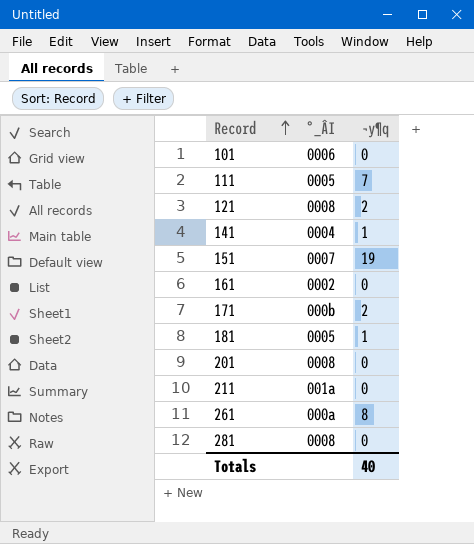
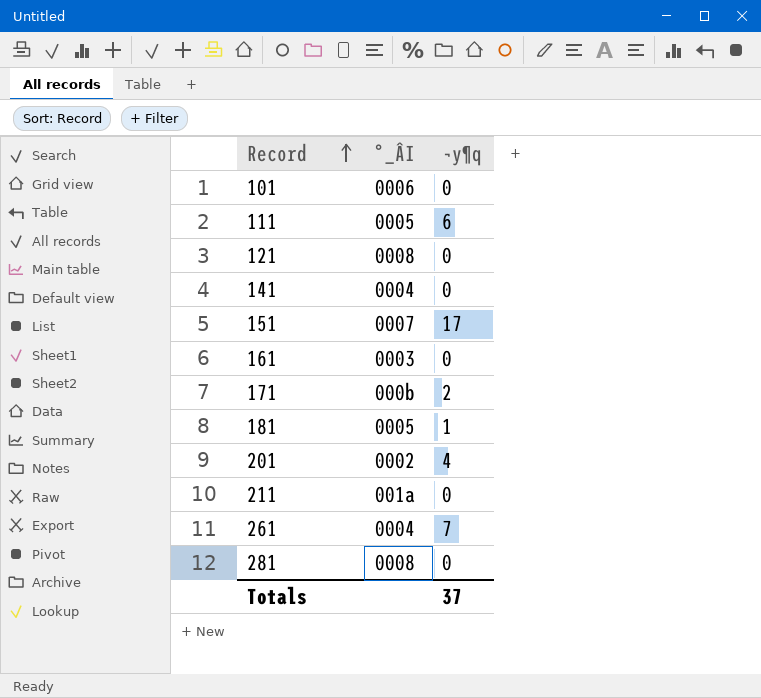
111 | ¬y¶q: 7 -> 6
121 | ¬y¶q: 2 -> 0
141 | ¬y¶q: 1 -> 0
151 | ¬y¶q: 19 -> 17
161 | °_ÂI: 0002 -> 0003
201 | °_ÂI: 0008 -> 0002
201 | ¬y¶q: 0 -> 4
261 | °_ÂI: 000a -> 0004
261 | ¬y¶q: 8 -> 7
Totals | ¬y¶q: 40 -> 37

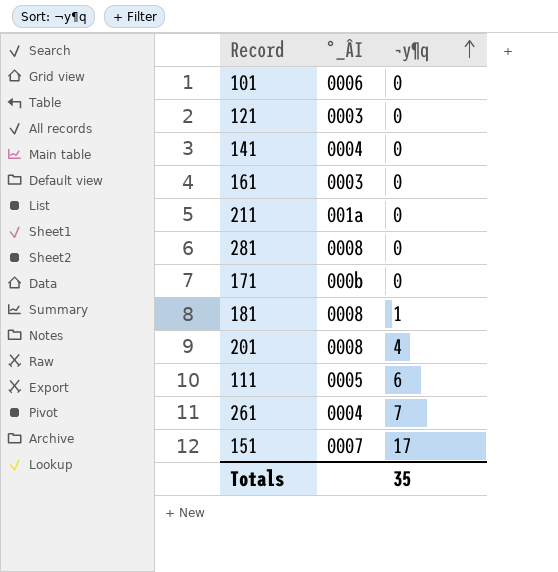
row order: Record ascending -> ¬y¶q ascending
121 | °_ÂI: 0008 -> 0003
171 | ¬y¶q: 2 -> 0
181 | °_ÂI: 0005 -> 0008
201 | °_ÂI: 0002 -> 0008
Totals | ¬y¶q: 37 -> 35

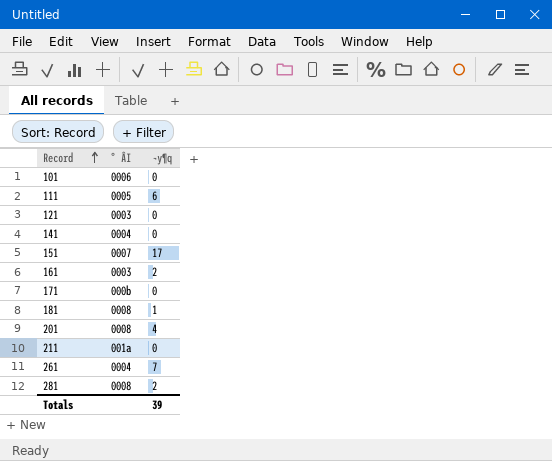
row order: ¬y¶q ascending -> Record ascending
column name: °_ÂI -> ° ÂI
161 | ¬y¶q: 0 -> 2
281 | ¬y¶q: 0 -> 2
Totals | ¬y¶q: 35 -> 39

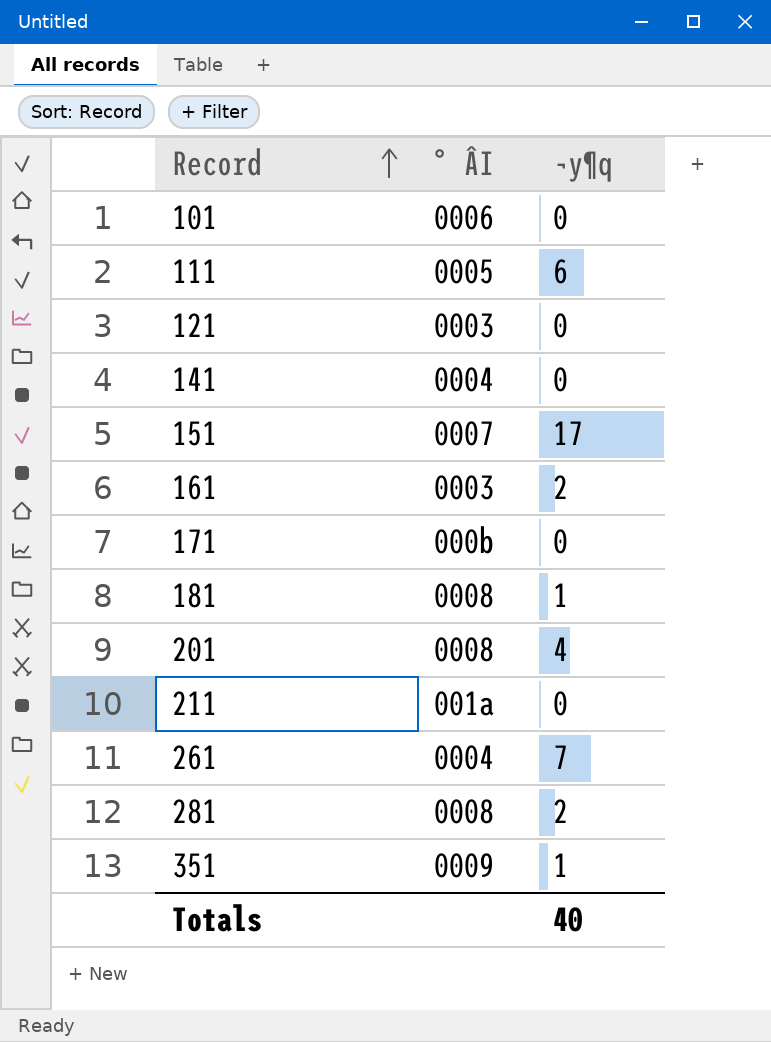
row 351: none -> 0009 | 1
Totals | ¬y¶q: 39 -> 40

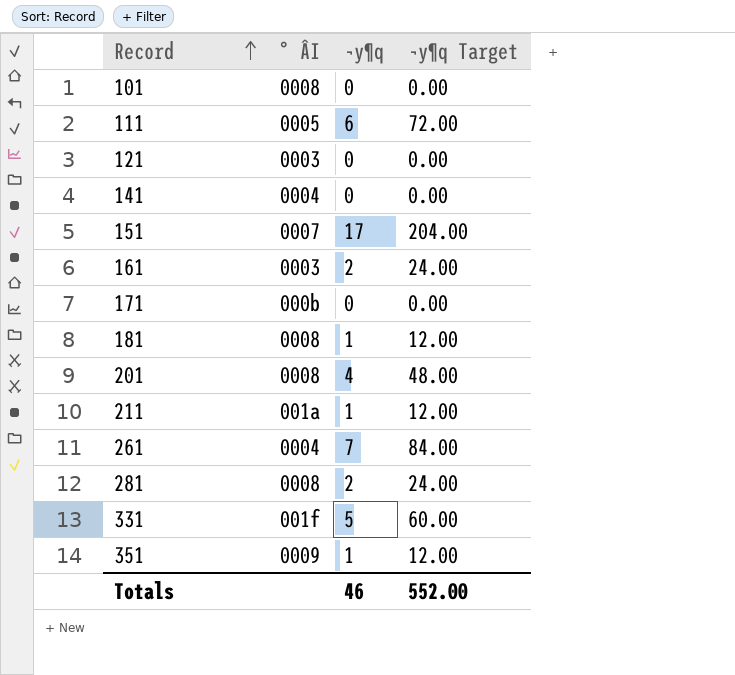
column ¬y¶q Target | formula: none -> [¬y¶q] * 12
101 | ° ÂI: 0006 -> 0008
211 | ¬y¶q: 0 -> 1
row 331: none -> 001f | 5 | 60.00
Totals | ¬y¶q: 40 -> 46

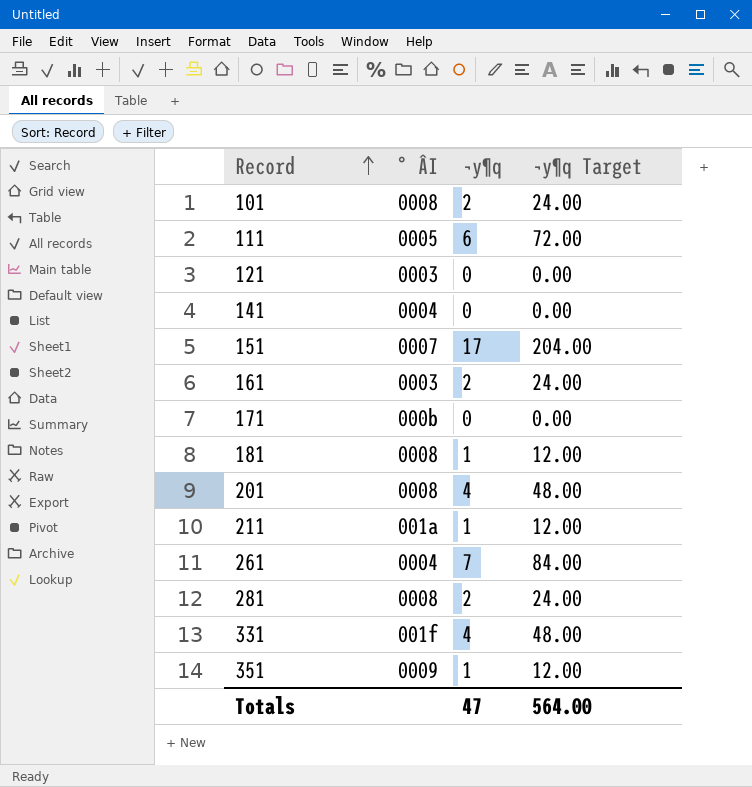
101 | ¬y¶q: 0 -> 2
101 | ¬y¶q Target: 0.00 -> 24.00
331 | ¬y¶q: 5 -> 4
331 | ¬y¶q Target: 60.00 -> 48.00
Totals | ¬y¶q: 46 -> 47
Totals | ¬y¶q Target: 552.00 -> 564.00

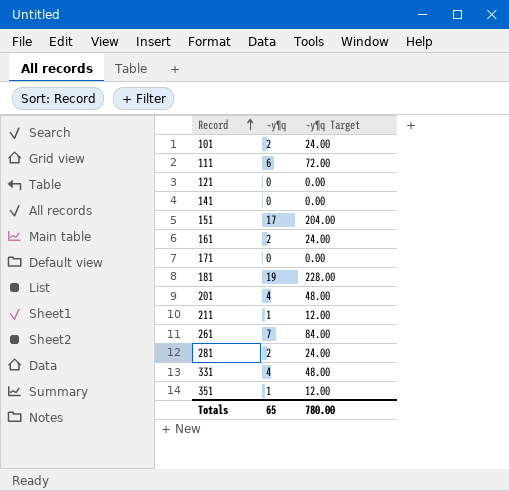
column ° ÂI | position: 2 -> none
181 | ¬y¶q: 1 -> 19
181 | ¬y¶q Target: 12.00 -> 228.00
Totals | ¬y¶q: 47 -> 65
Totals | ¬y¶q Target: 564.00 -> 780.00

